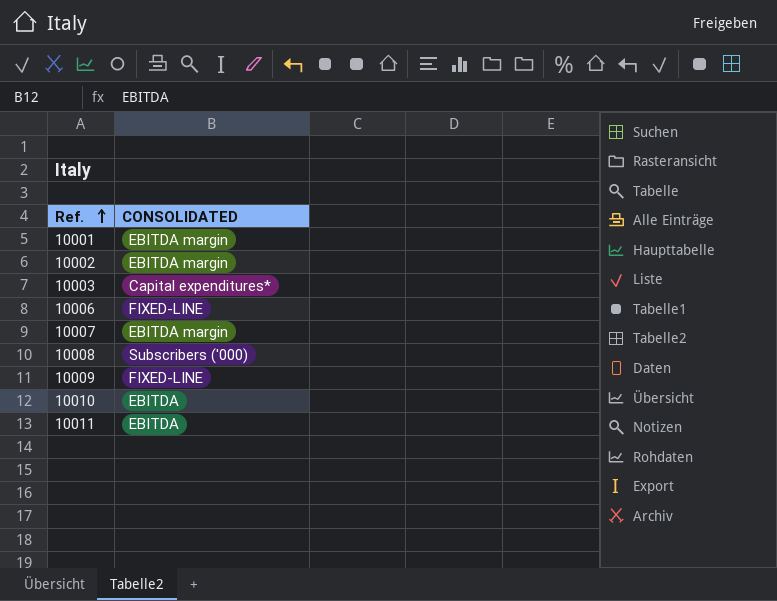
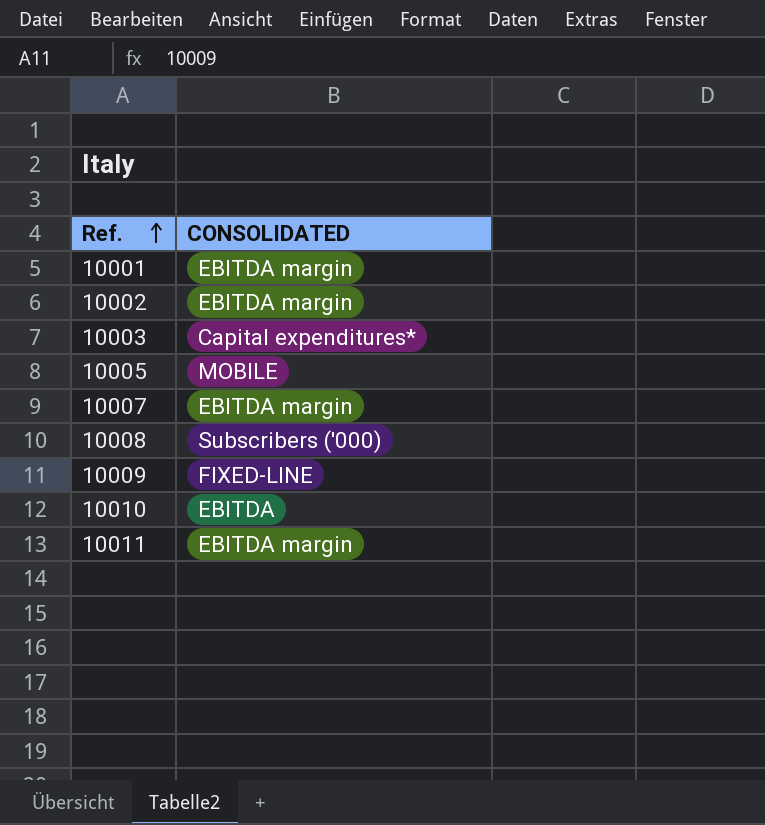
row 10006: FIXED-LINE -> none
row 10005: none -> MOBILE
10011 | CONSOLIDATED: EBITDA -> EBITDA margin

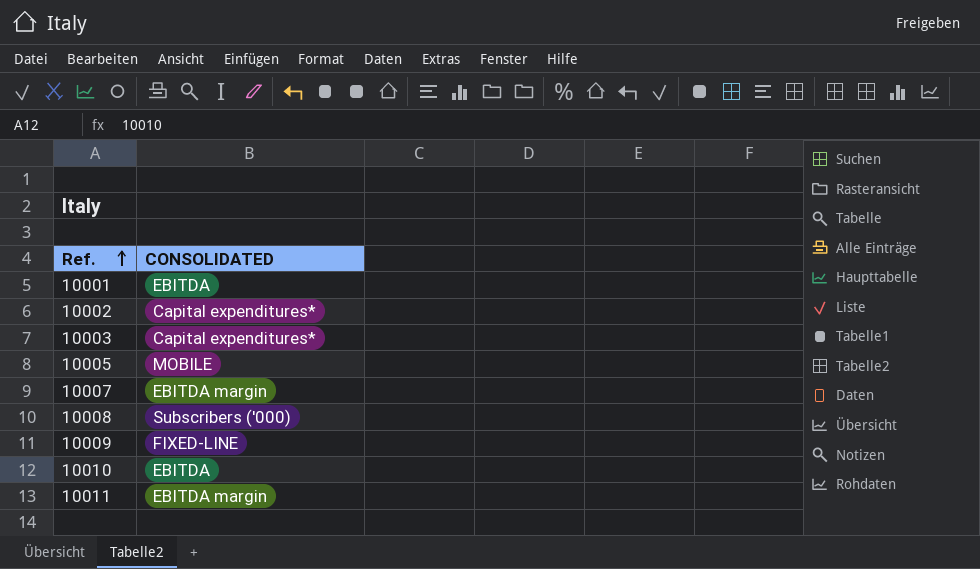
10001 | CONSOLIDATED: EBITDA margin -> EBITDA
10002 | CONSOLIDATED: EBITDA margin -> Capital expenditures*

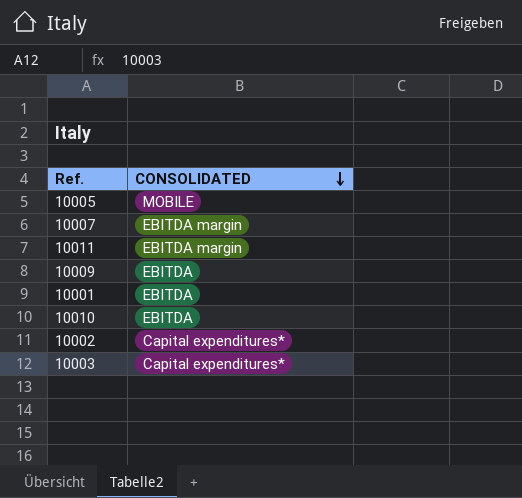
row order: Ref. ascending -> CONSOLIDATED descending
row 10008: Subscribers ('000) -> none
10009 | CONSOLIDATED: FIXED-LINE -> EBITDA

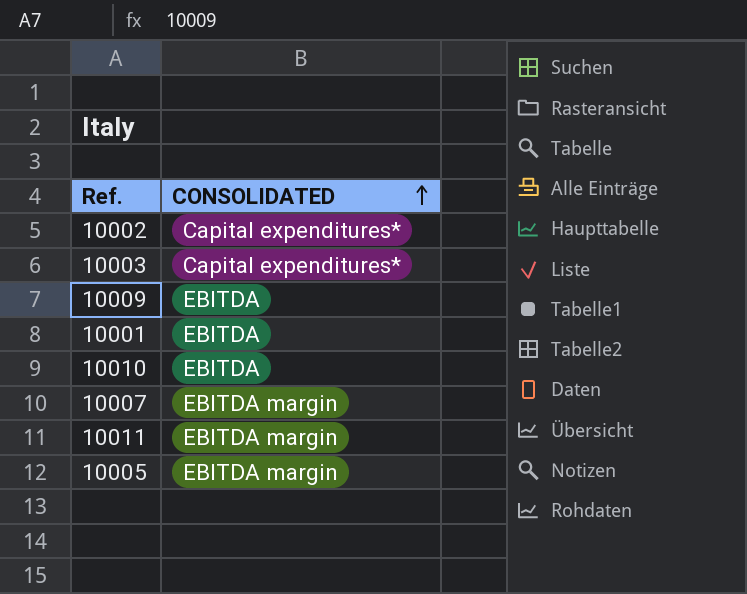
row order: CONSOLIDATED descending -> CONSOLIDATED ascending
10005 | CONSOLIDATED: MOBILE -> EBITDA margin

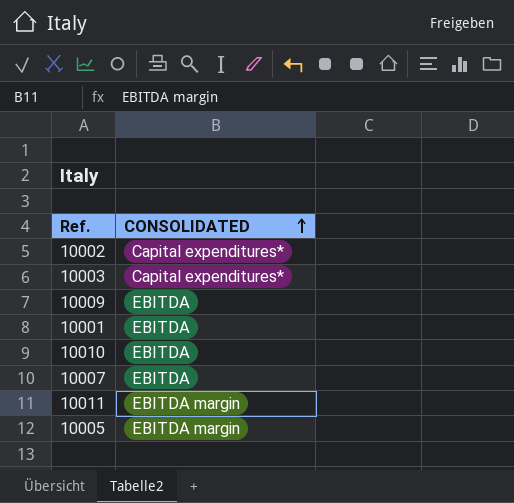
10007 | CONSOLIDATED: EBITDA margin -> EBITDA

